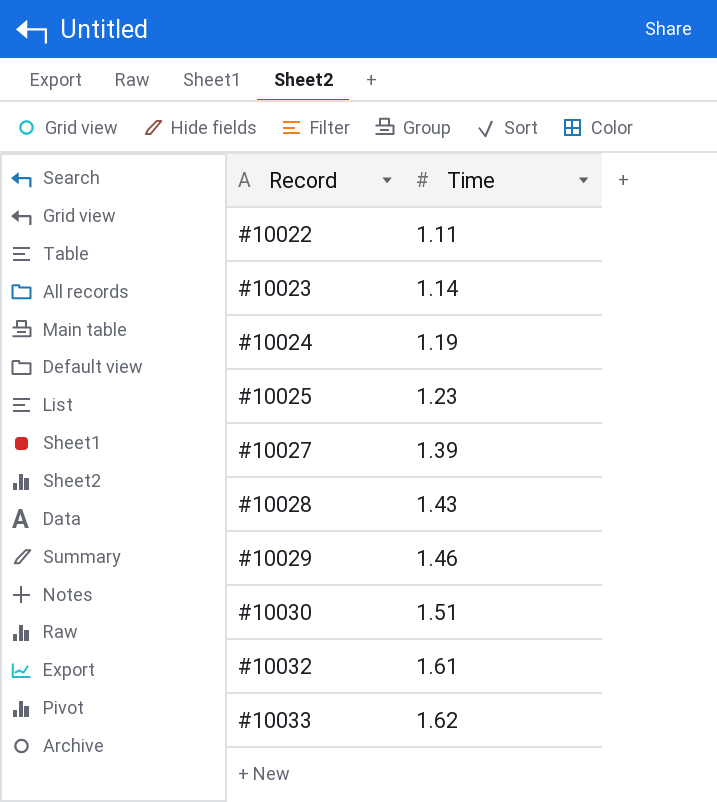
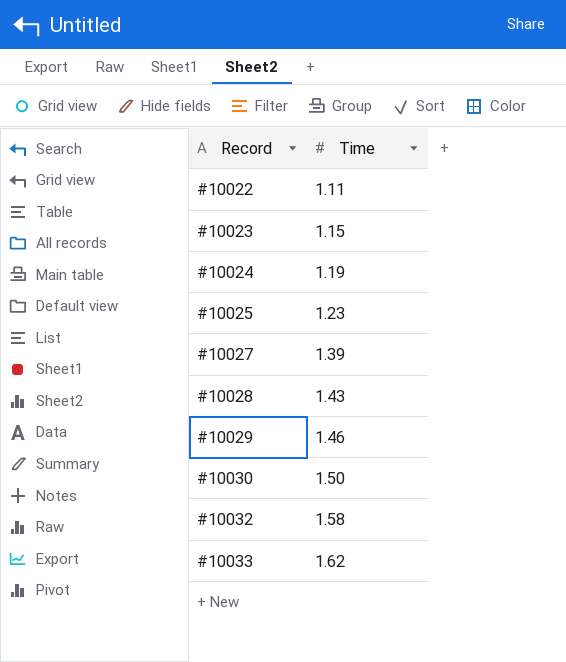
#10023 | Time: 1.14 -> 1.15
#10030 | Time: 1.51 -> 1.50
#10032 | Time: 1.61 -> 1.58

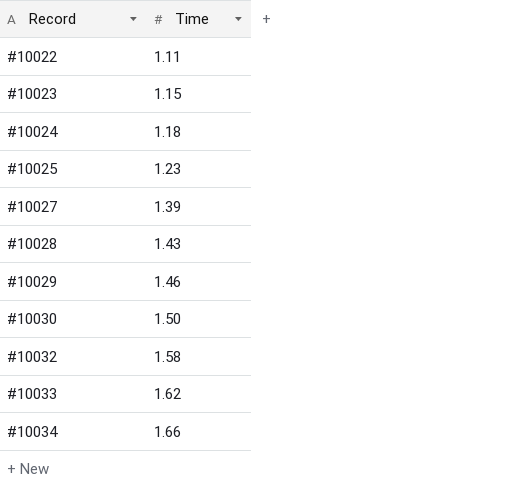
#10024 | Time: 1.19 -> 1.18
row #10034: none -> 1.66

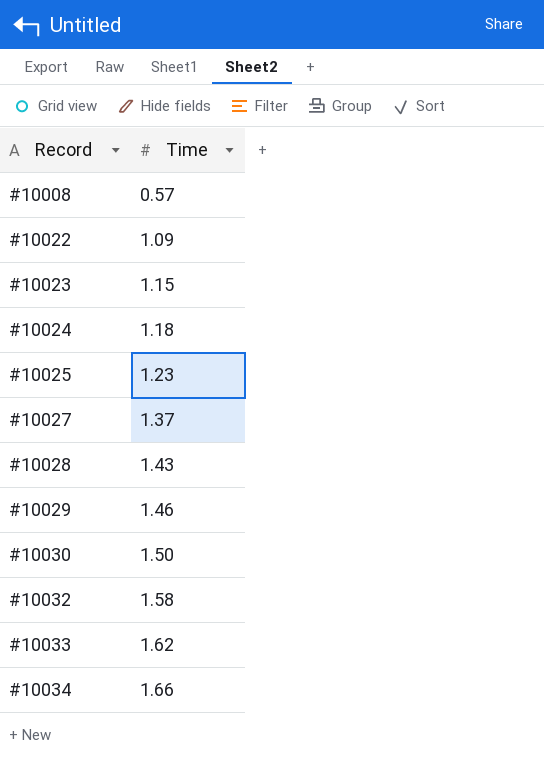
row #10008: none -> 0.57
#10022 | Time: 1.11 -> 1.09
#10027 | Time: 1.39 -> 1.37

